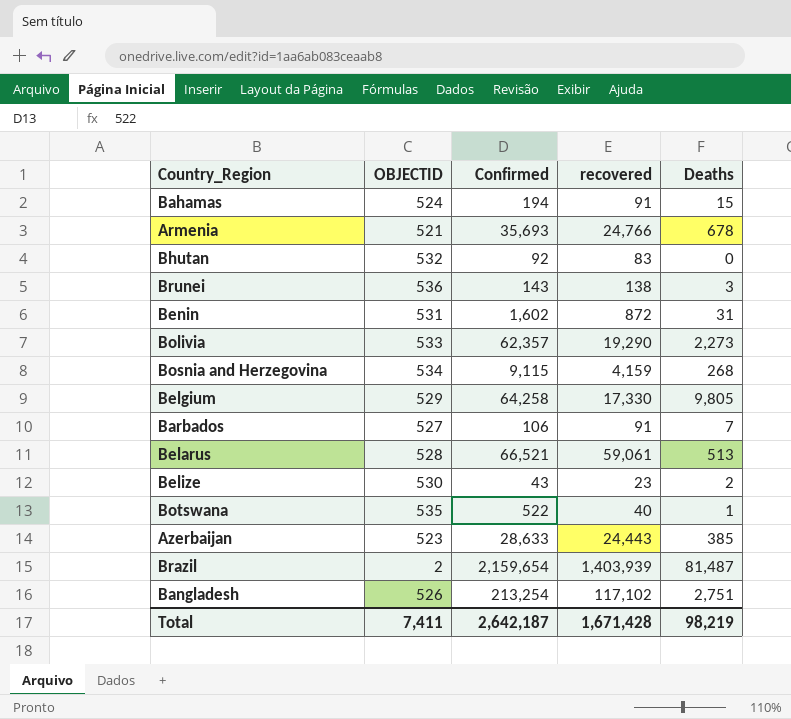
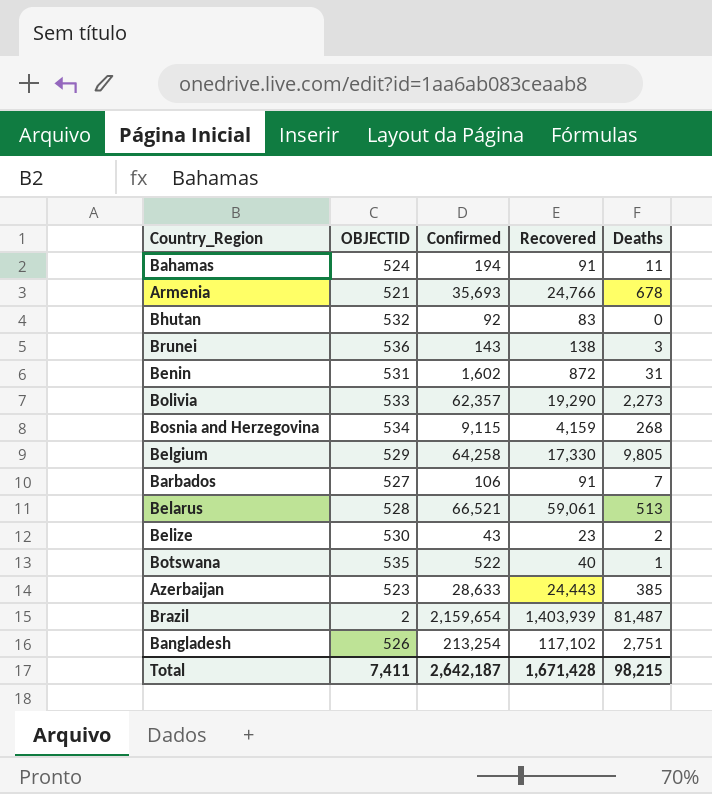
column name: recovered -> Recovered
Bahamas | Deaths: 15 -> 11
Total | Deaths: 98,219 -> 98,215

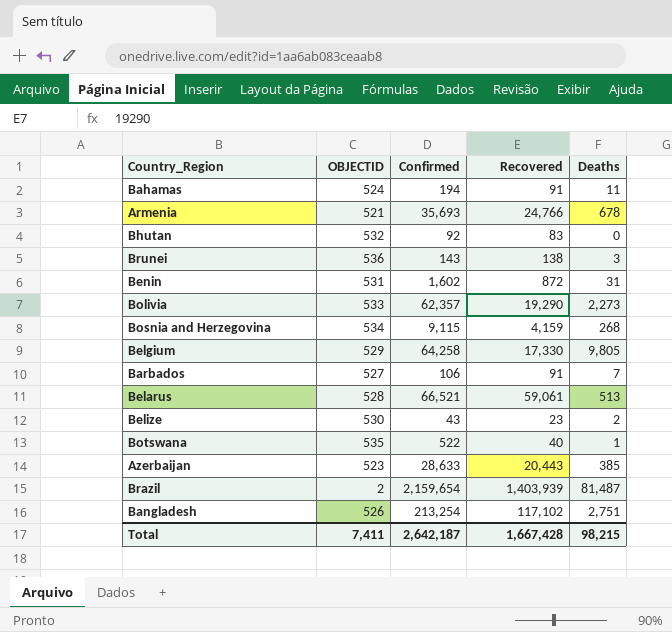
Azerbaijan | Recovered: 24,443 -> 20,443
Total | Recovered: 1,671,428 -> 1,667,428

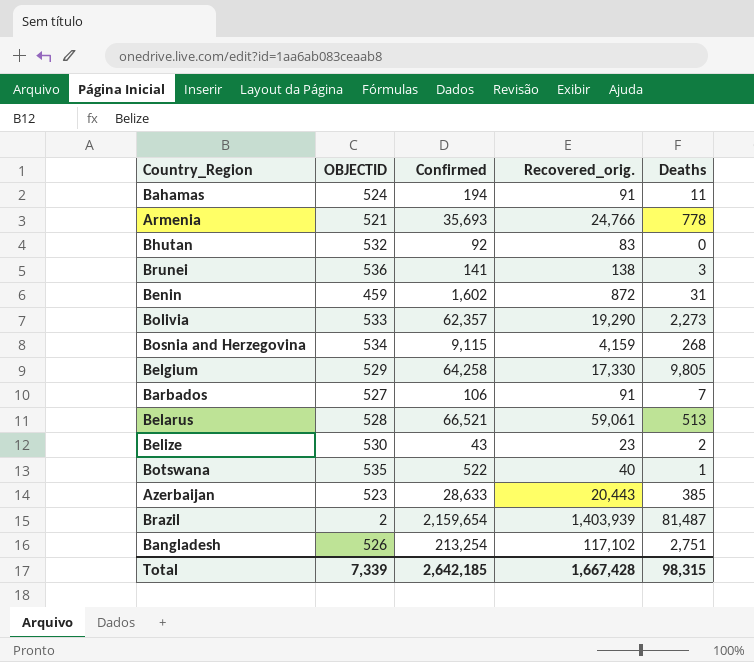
column name: Recovered -> Recovered_orig.
Armenia | Deaths: 678 -> 778
Brunei | Confirmed: 143 -> 141
Benin | OBJECTID: 531 -> 459
Total | OBJECTID: 7,411 -> 7,339
Total | Confirmed: 2,642,187 -> 2,642,185
Total | Deaths: 98,215 -> 98,315

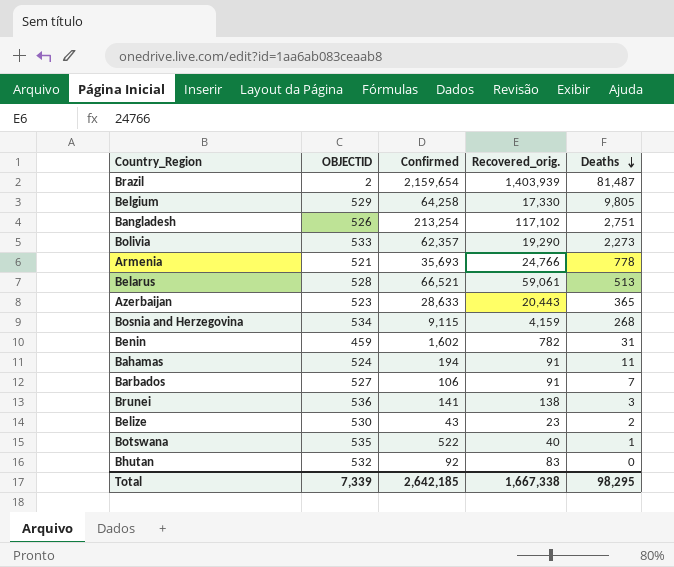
row order: none -> Deaths descending
Azerbaijan | Deaths: 385 -> 365
Benin | Recovered_orig.: 872 -> 782
Total | Recovered_orig.: 1,667,428 -> 1,667,338
Total | Deaths: 98,315 -> 98,295

